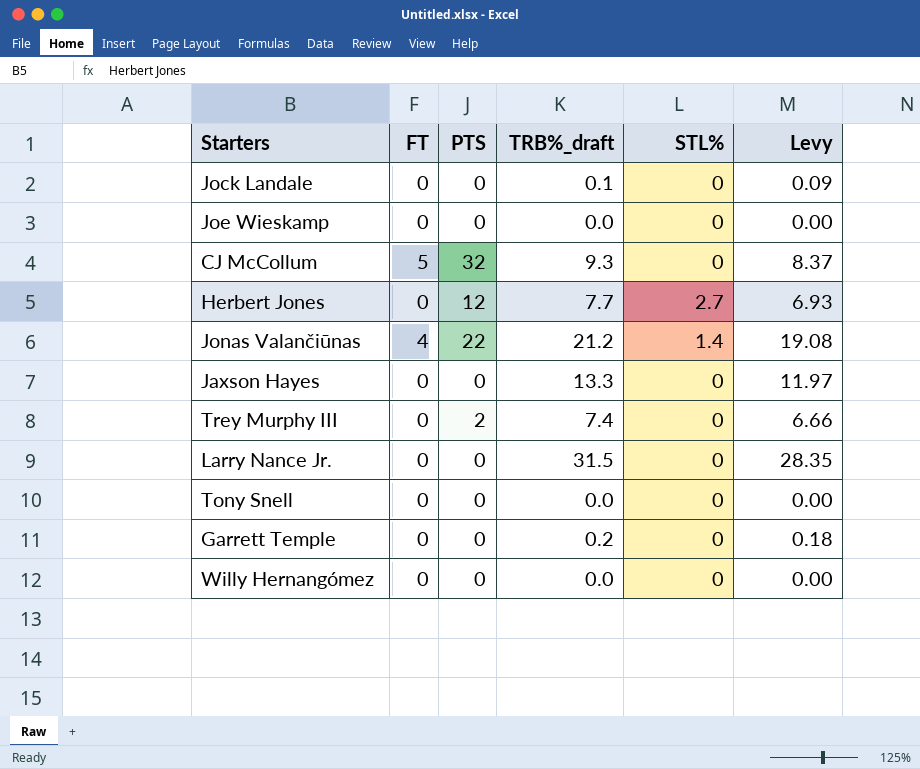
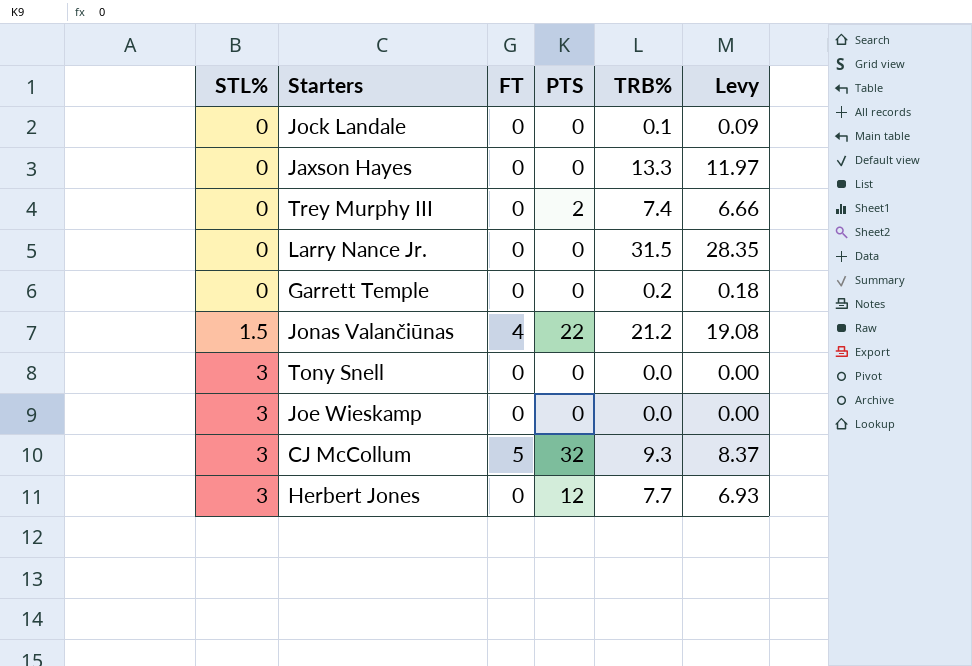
row order: none -> STL% ascending
column STL% | position: 5 -> 1
column name: TRB%_draft -> TRB%
row Willy Hernangómez: 0 | 0 | 0.0 | 0 | 0.00 -> none
Jonas Valančiūnas | STL%: 1.4 -> 1.5
Tony Snell | STL%: 0 -> 3
Joe Wieskamp | STL%: 0 -> 3
CJ McCollum | STL%: 0 -> 3
Herbert Jones | STL%: 2.7 -> 3

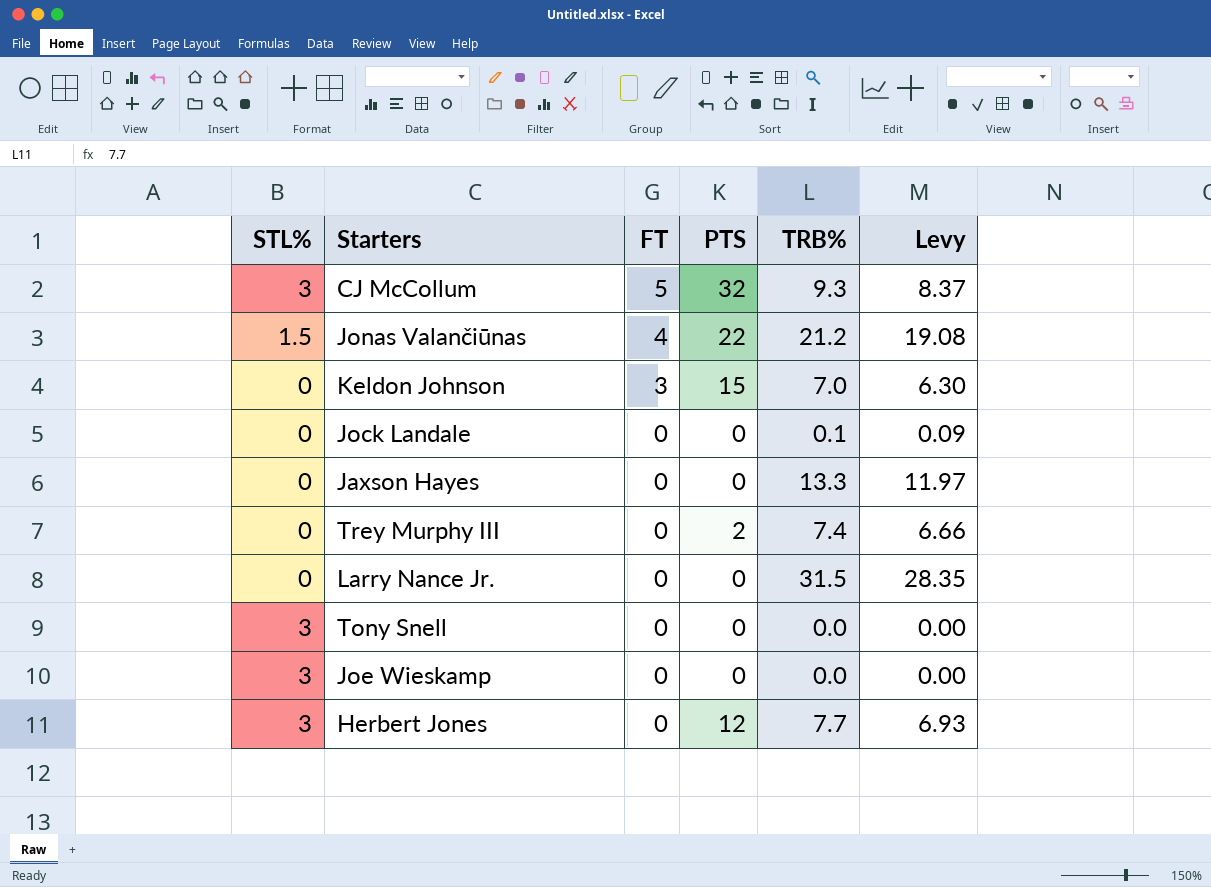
row order: STL% ascending -> FT descending
row Garrett Temple: 0 | 0 | 0 | 0.2 | 0.18 -> none
row Keldon Johnson: none -> 0 | 3 | 15 | 7.0 | 6.30

